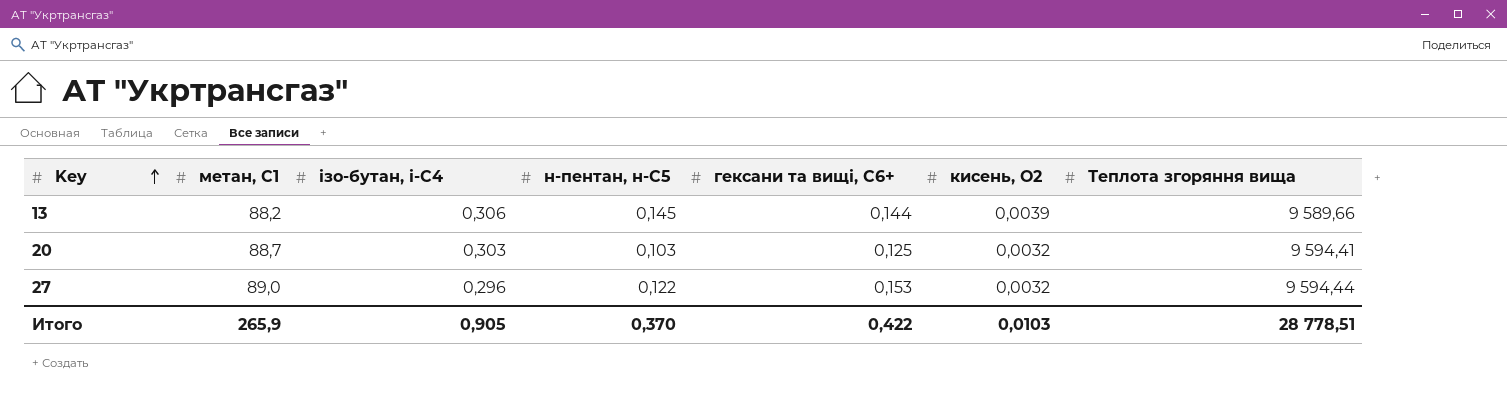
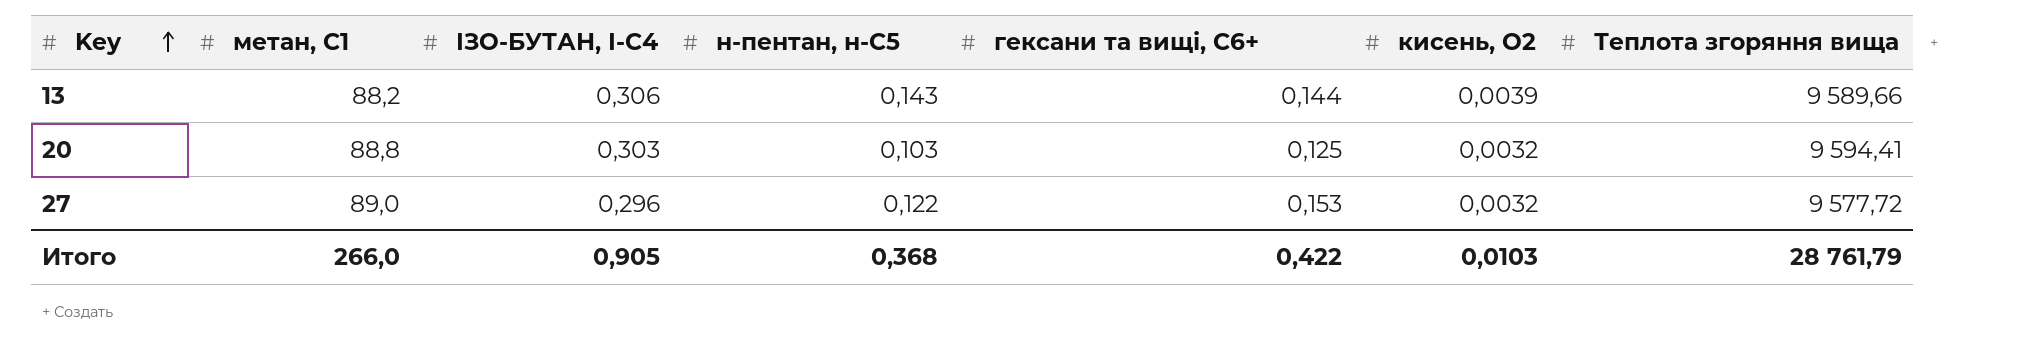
column name: ізо-бутан, і-С4 -> ІЗО-БУТАН, І-С4
13 | н-пентан, н-С5: 0,145 -> 0,143
20 | метан, С1: 88,7 -> 88,8
27 | Теплота згоряння вища: 9 594,44 -> 9 577,72
Итого | метан, С1: 265,9 -> 266,0
Итого | н-пентан, н-С5: 0,370 -> 0,368
Итого | Теплота згоряння вища: 28 778,51 -> 28 761,79

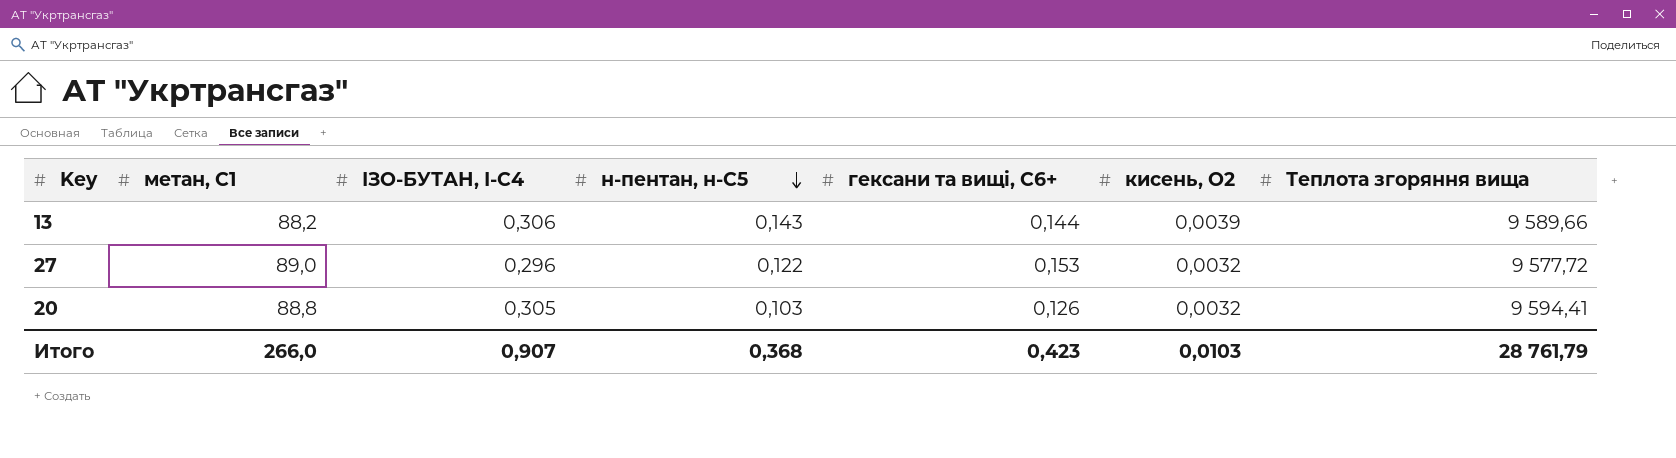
row order: Key ascending -> н-пентан, н-С5 descending
20 | ІЗО-БУТАН, І-С4: 0,303 -> 0,305
20 | гексани та вищі, С6+: 0,125 -> 0,126
Итого | ІЗО-БУТАН, І-С4: 0,905 -> 0,907
Итого | гексани та вищі, С6+: 0,422 -> 0,423

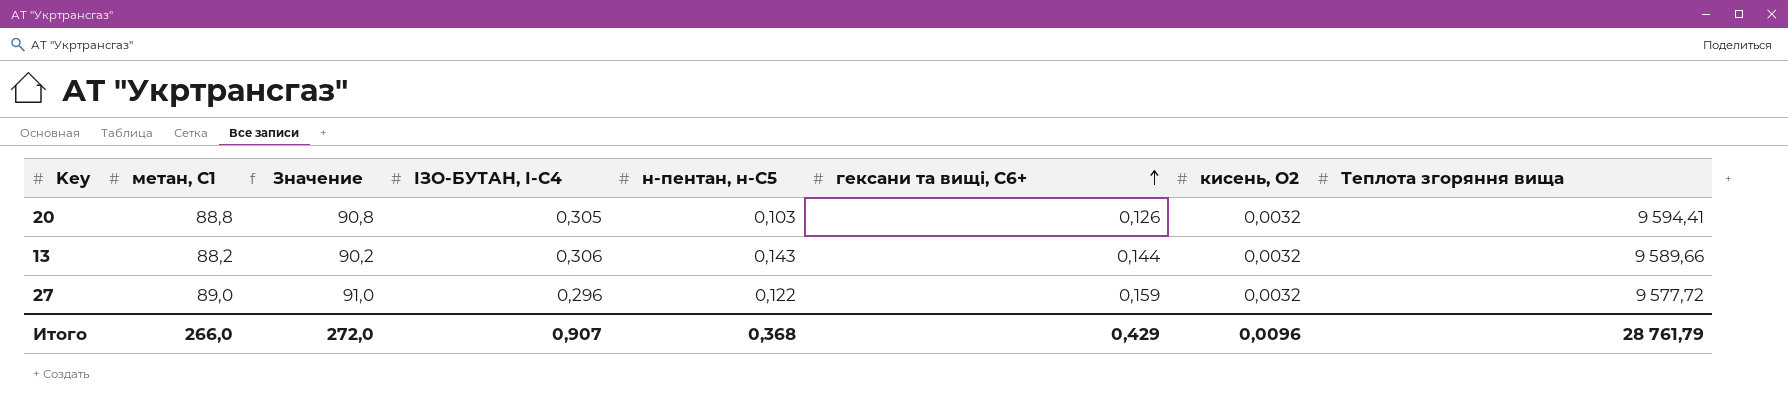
row order: н-пентан, н-С5 descending -> гексани та вищі, С6+ ascending
column Значение | formula: none -> [метан, С1] + 2
13 | кисень, О2: 0,0039 -> 0,0032
27 | гексани та вищі, С6+: 0,153 -> 0,159
Итого | гексани та вищі, С6+: 0,423 -> 0,429
Итого | кисень, О2: 0,0103 -> 0,0096

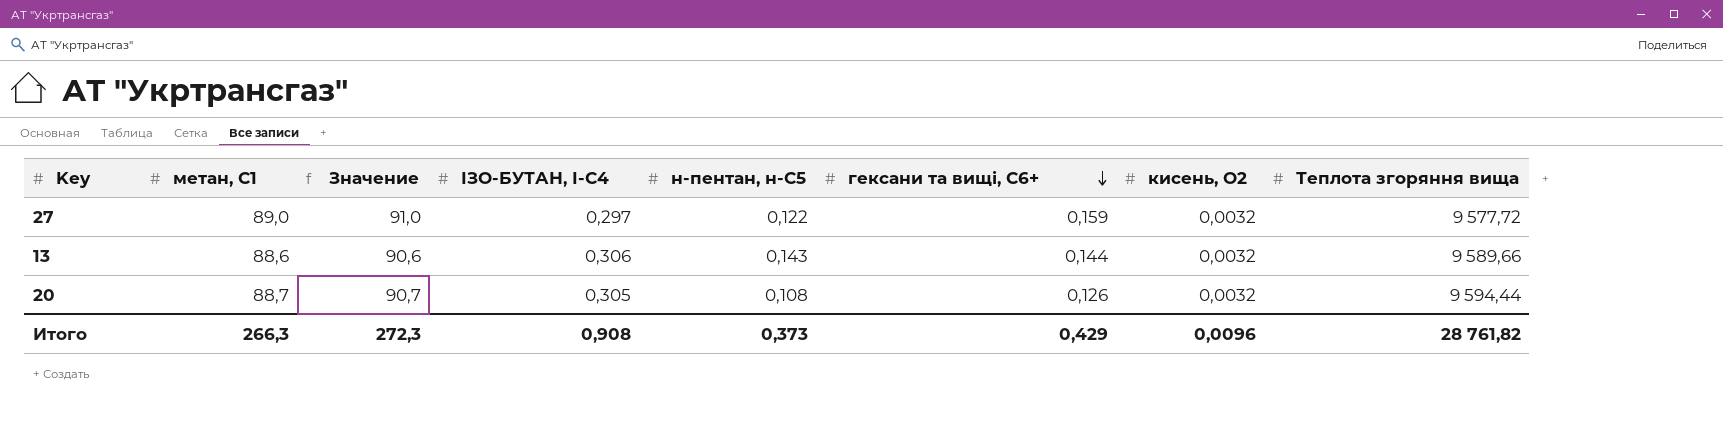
row order: гексани та вищі, С6+ ascending -> гексани та вищі, С6+ descending
27 | ІЗО-БУТАН, І-С4: 0,296 -> 0,297
13 | метан, С1: 88,2 -> 88,6
13 | Значение: 90,2 -> 90,6
20 | метан, С1: 88,8 -> 88,7
20 | Значение: 90,8 -> 90,7
20 | н-пентан, н-С5: 0,103 -> 0,108
20 | Теплота згоряння вища: 9 594,41 -> 9 594,44
Итого | метан, С1: 266,0 -> 266,3
Итого | Значение: 272,0 -> 272,3
Итого | ІЗО-БУТАН, І-С4: 0,907 -> 0,908
Итого | н-пентан, н-С5: 0,368 -> 0,373
Итого | Теплота згоряння вища: 28 761,79 -> 28 761,82

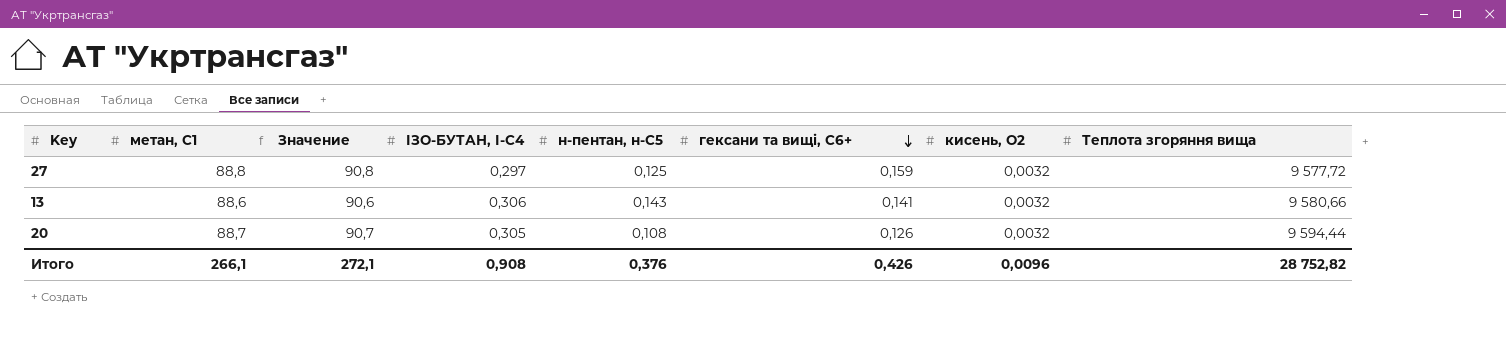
27 | метан, С1: 89,0 -> 88,8
27 | Значение: 91,0 -> 90,8
27 | н-пентан, н-С5: 0,122 -> 0,125
13 | гексани та вищі, С6+: 0,144 -> 0,141
13 | Теплота згоряння вища: 9 589,66 -> 9 580,66
Итого | метан, С1: 266,3 -> 266,1
Итого | Значение: 272,3 -> 272,1
Итого | н-пентан, н-С5: 0,373 -> 0,376
Итого | гексани та вищі, С6+: 0,429 -> 0,426
Итого | Теплота згоряння вища: 28 761,82 -> 28 752,82

